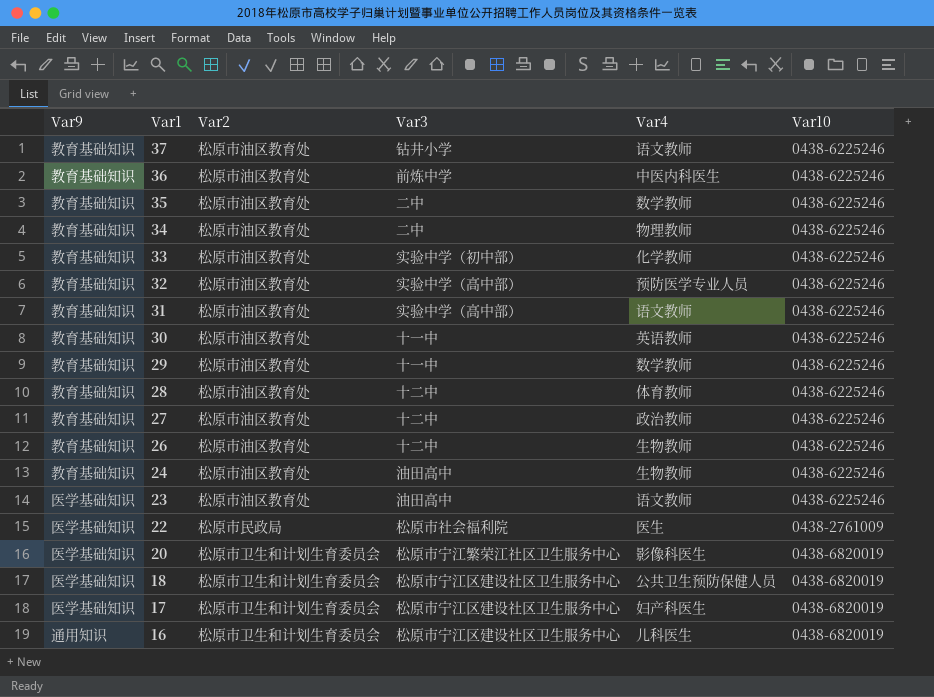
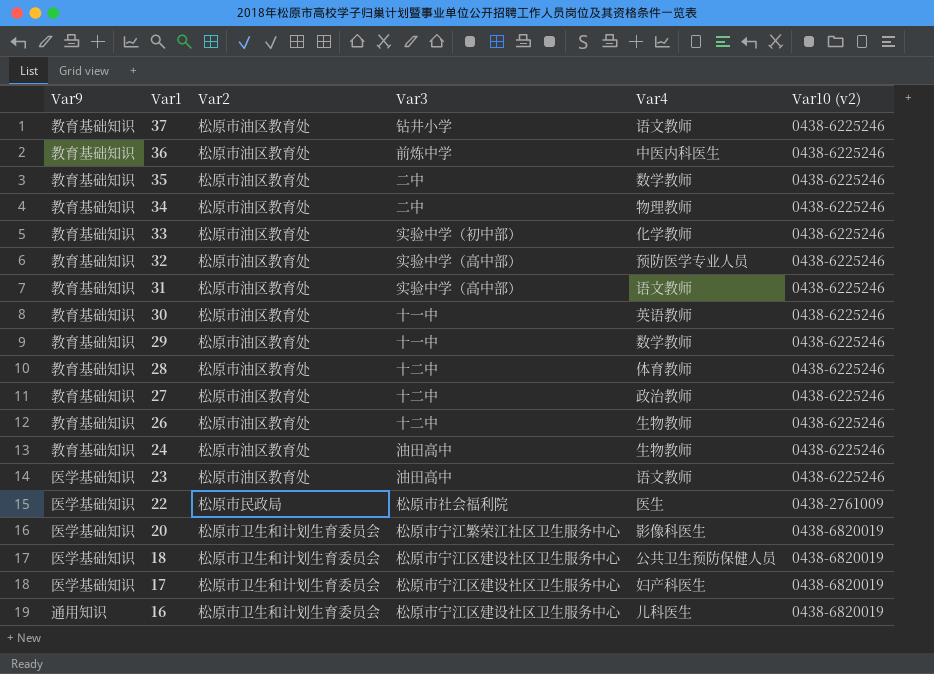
column name: Var10 -> Var10 (v2)

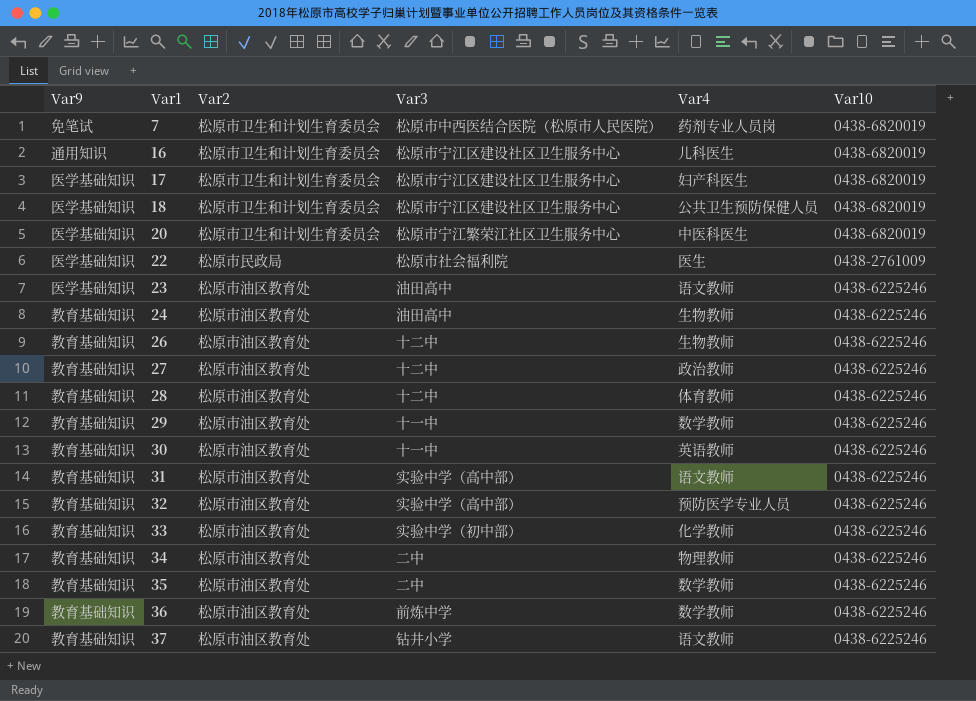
row order: Var1 descending -> Var1 ascending
column name: Var10 (v2) -> Var10
row 7: none -> 免笔试 | 松原市卫生和计划生育委员会 | 松原市中西医结合医院（松原市人民医院） | 药剂专业人员岗 | 0438-6820019
20 | Var4: 影像科医生 -> 中医科医生
36 | Var4: 中医内科医生 -> 数学教师

